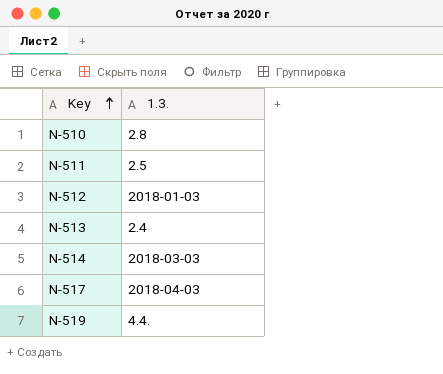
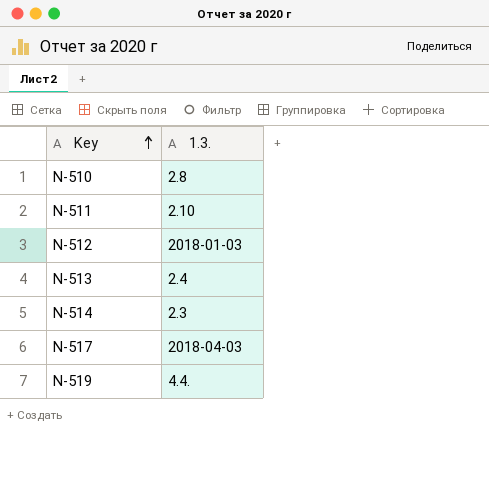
N-511 | 1.3.: 2.5 -> 2.10
N-514 | 1.3.: 2018-03-03 -> 2.3

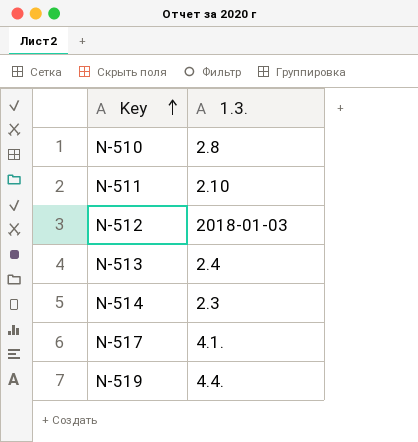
N-517 | 1.3.: 2018-04-03 -> 4.1.

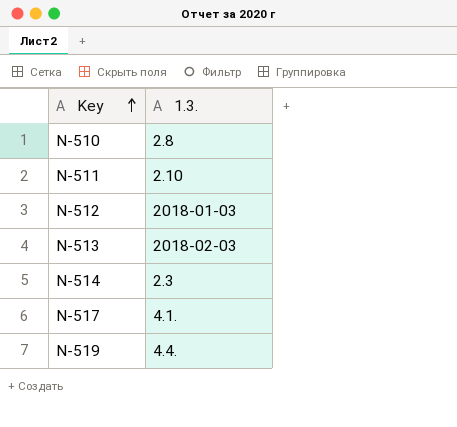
N-513 | 1.3.: 2.4 -> 2018-02-03

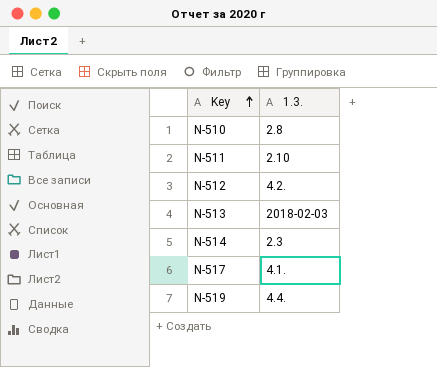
N-512 | 1.3.: 2018-01-03 -> 4.2.

